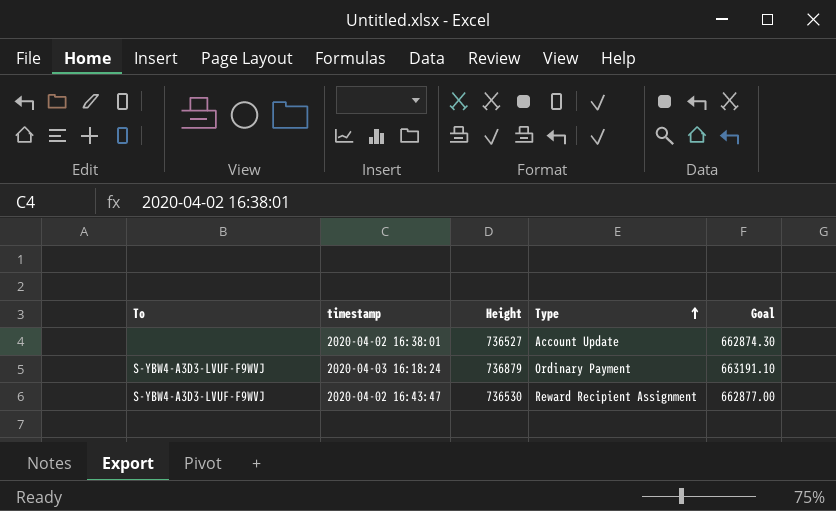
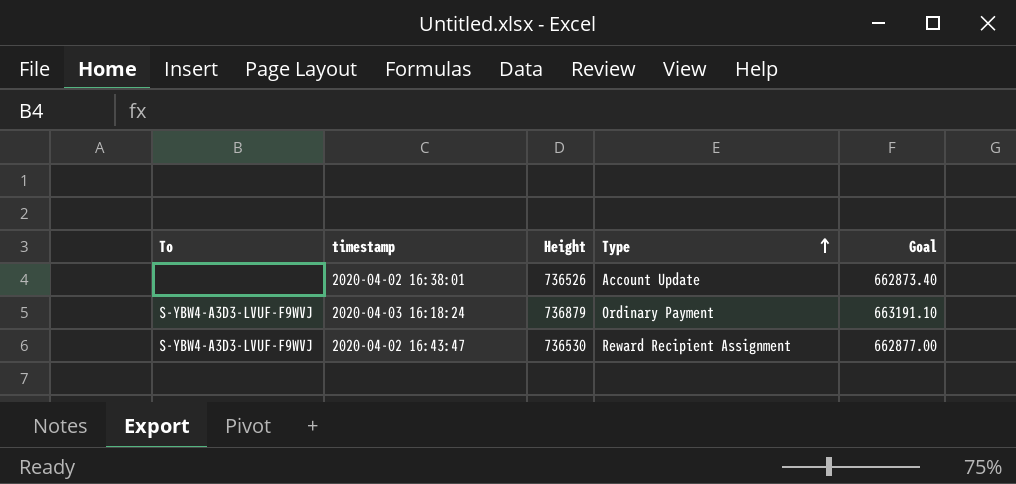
2020-04-02 16:38:01 | Height: 736527 -> 736526
2020-04-02 16:38:01 | Goal: 662874.30 -> 662873.40

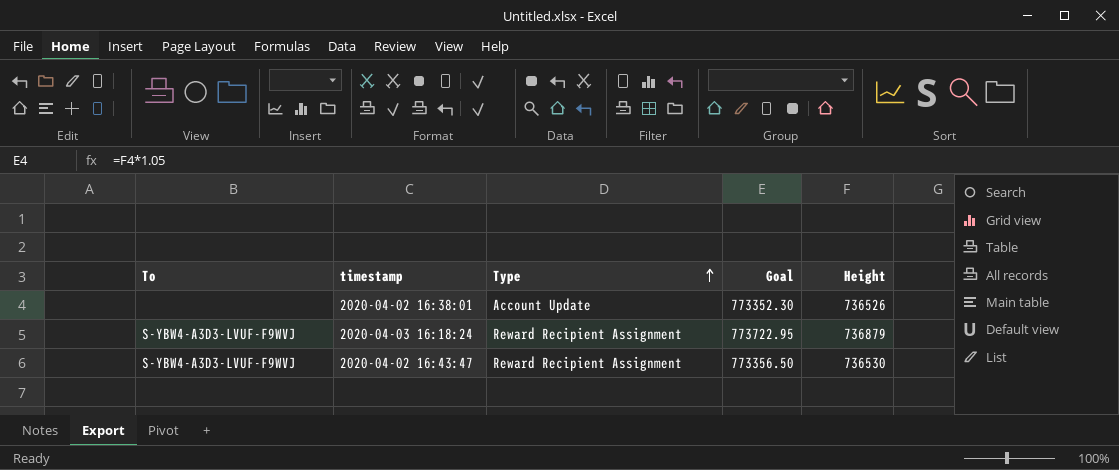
column Goal | formula: [Height] * 0.9 -> [Height] * 1.05
column Height | position: 3 -> 5
2020-04-03 16:18:24 | Type: Ordinary Payment -> Reward Recipient Assignment

